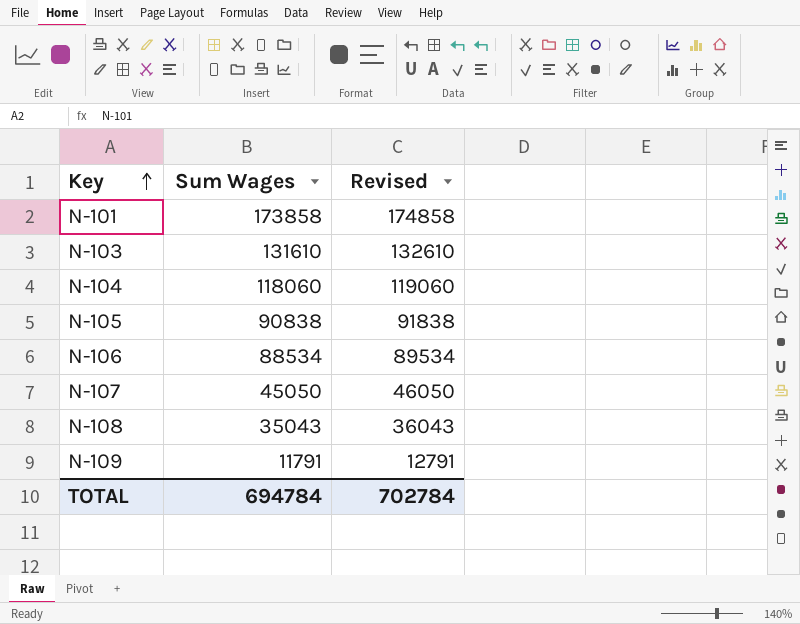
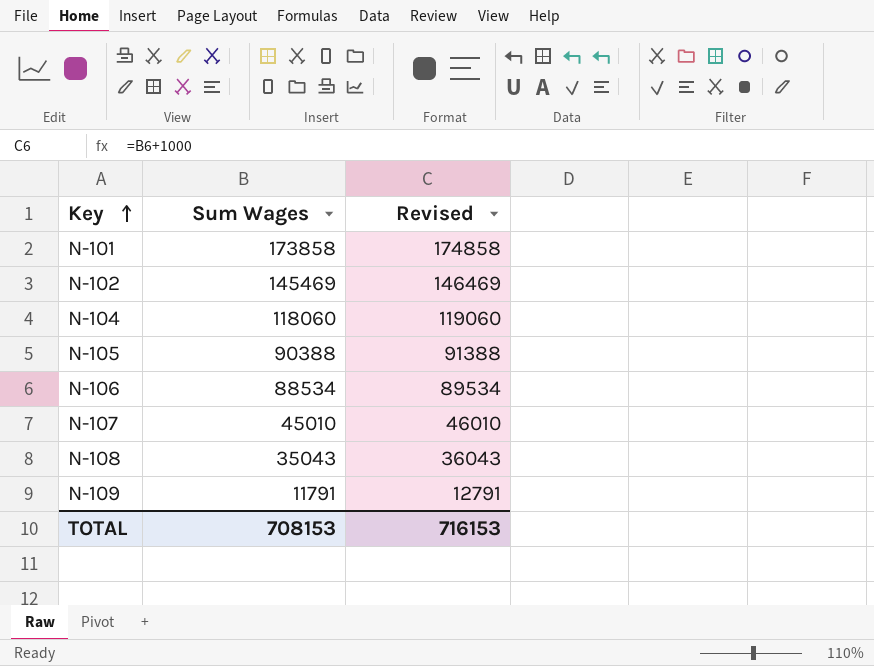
row N-103: 131610 | 132610 -> none
row N-102: none -> 145469 | 146469
N-105 | Sum Wages: 90838 -> 90388
N-105 | Revised: 91838 -> 91388
N-107 | Sum Wages: 45050 -> 45010
N-107 | Revised: 46050 -> 46010
TOTAL | Sum Wages: 694784 -> 708153
TOTAL | Revised: 702784 -> 716153

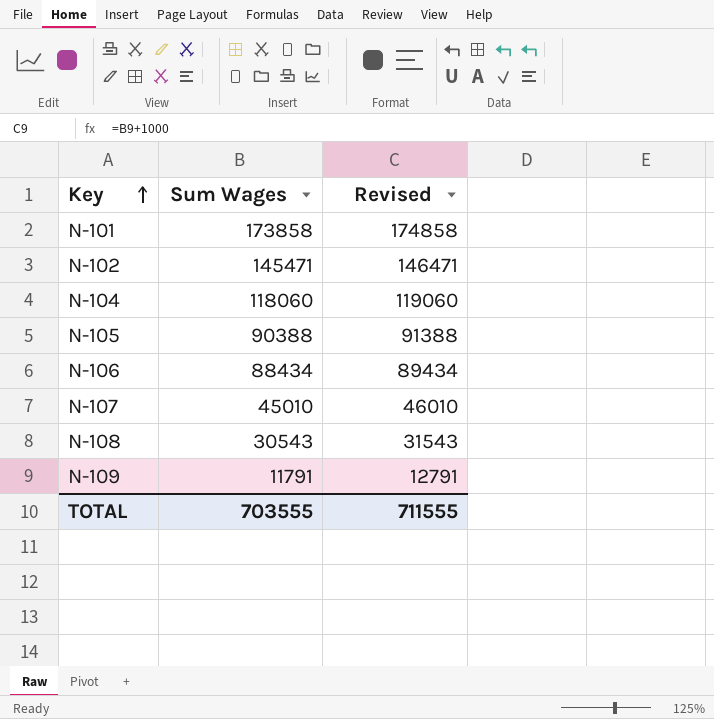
N-102 | Sum Wages: 145469 -> 145471
N-102 | Revised: 146469 -> 146471
N-106 | Sum Wages: 88534 -> 88434
N-106 | Revised: 89534 -> 89434
N-108 | Sum Wages: 35043 -> 30543
N-108 | Revised: 36043 -> 31543
TOTAL | Sum Wages: 708153 -> 703555
TOTAL | Revised: 716153 -> 711555

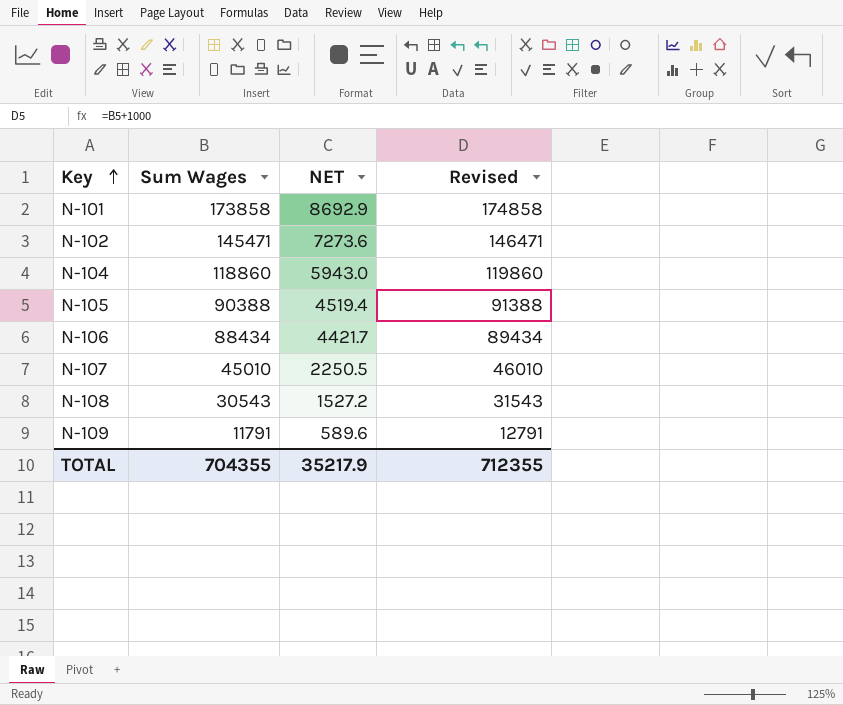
column NET | formula: none -> [Sum Wages] * 0.05
N-104 | Sum Wages: 118060 -> 118860
N-104 | Revised: 119060 -> 119860
TOTAL | Sum Wages: 703555 -> 704355
TOTAL | Revised: 711555 -> 712355

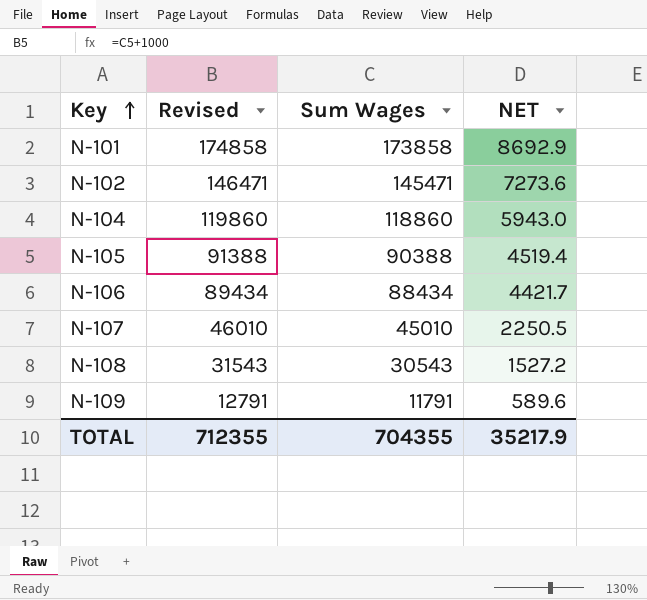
column Revised | position: 4 -> 2

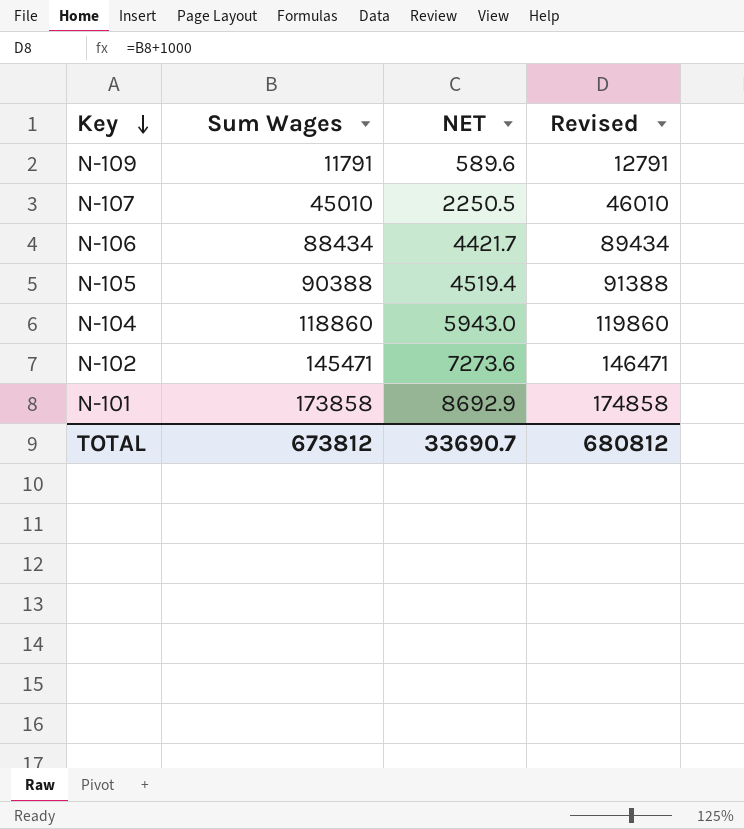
row order: Key ascending -> Key descending
column Revised | position: 2 -> 4
row N-108: 31543 | 30543 | 1527.2 -> none
TOTAL | Sum Wages: 704355 -> 673812
TOTAL | NET: 35217.9 -> 33690.7
TOTAL | Revised: 712355 -> 680812

